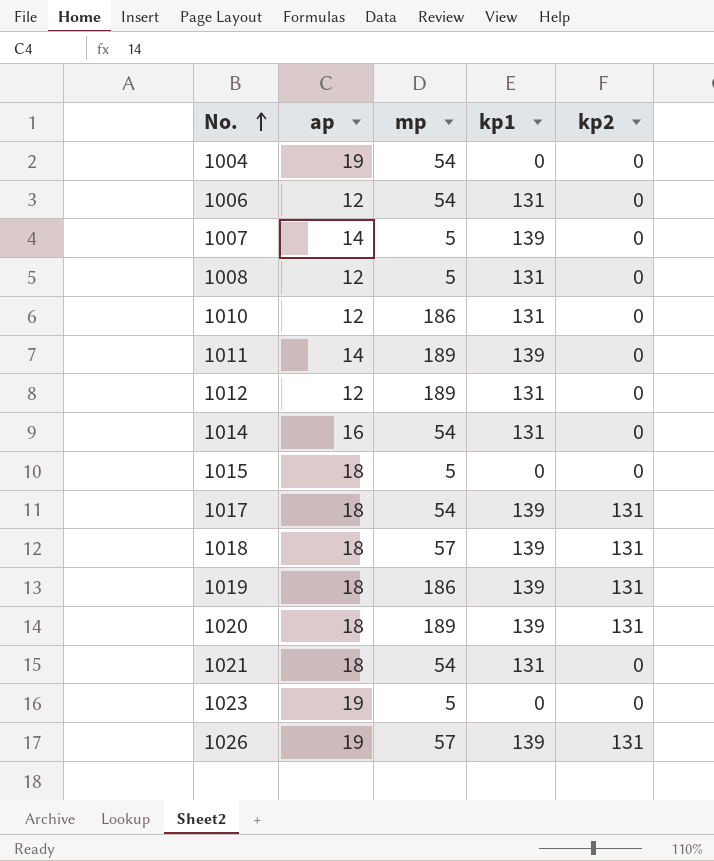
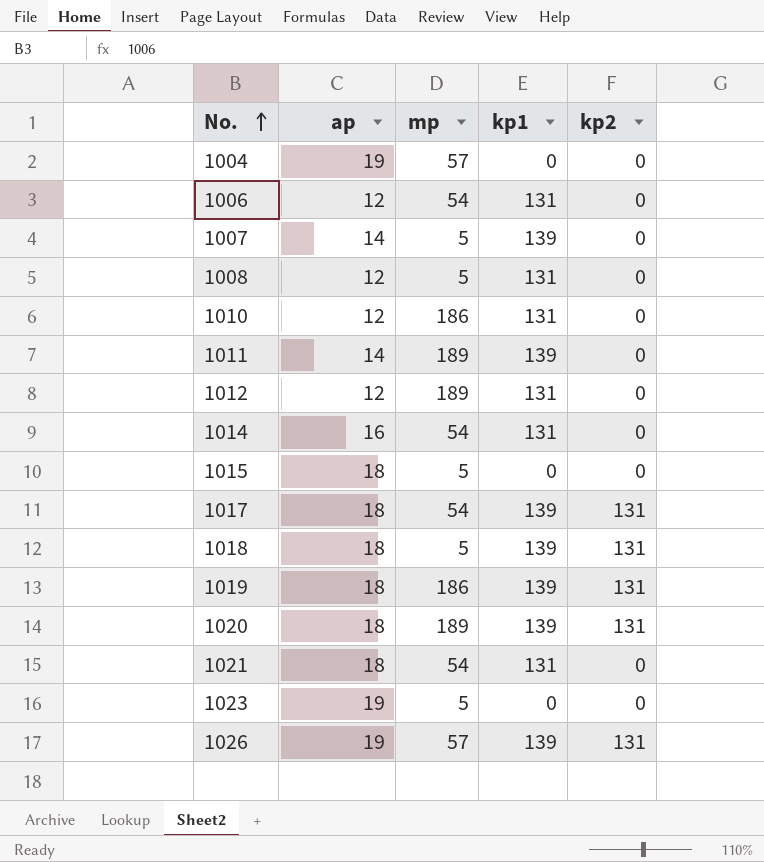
1004 | mp: 54 -> 57
1018 | mp: 57 -> 5

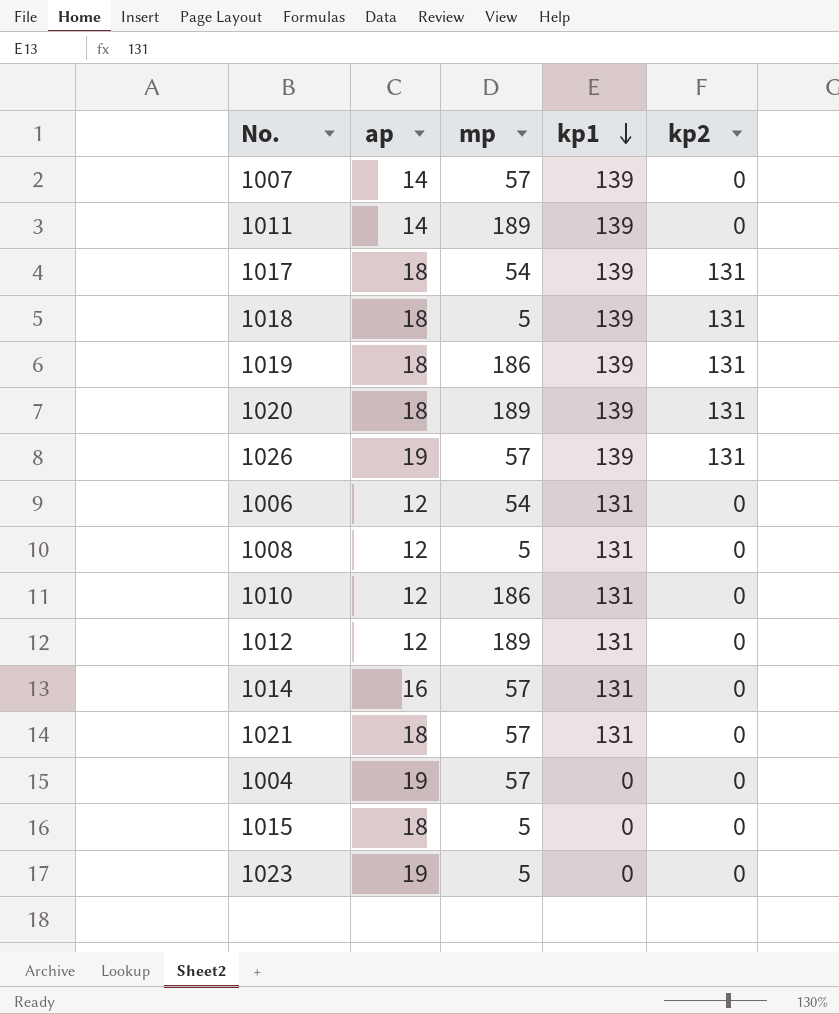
row order: No. ascending -> kp1 descending
1007 | mp: 5 -> 57
1014 | mp: 54 -> 57
1021 | mp: 54 -> 57

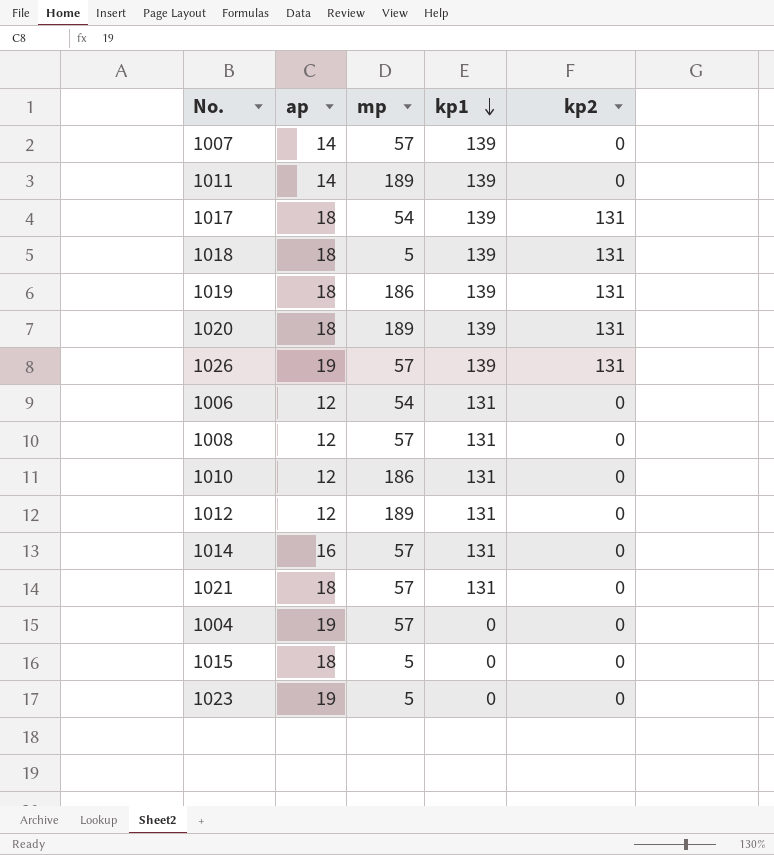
1008 | mp: 5 -> 57

